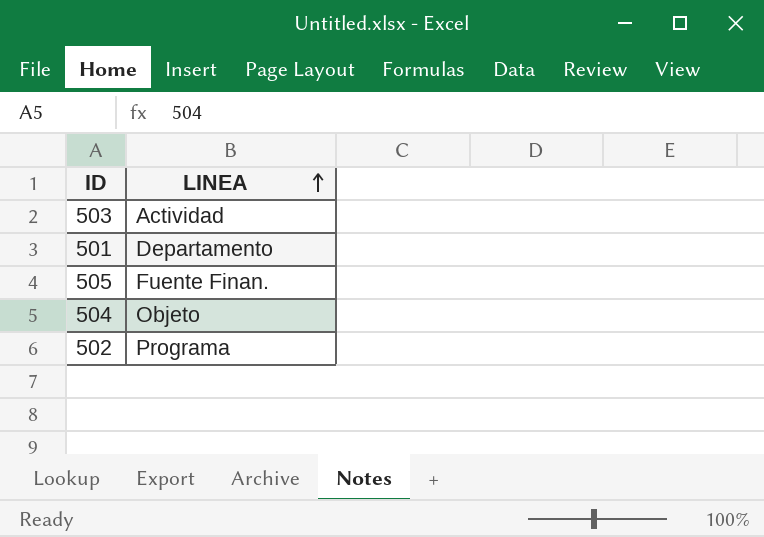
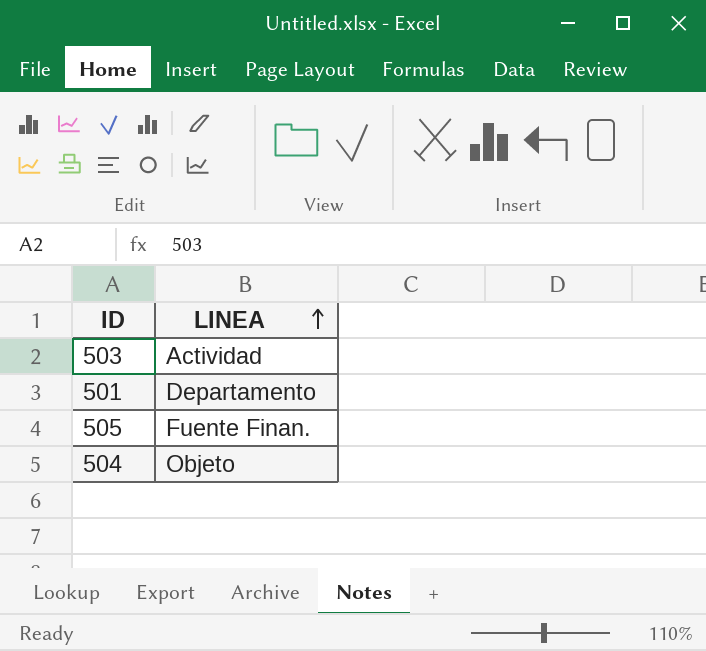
row 502: Programa -> none

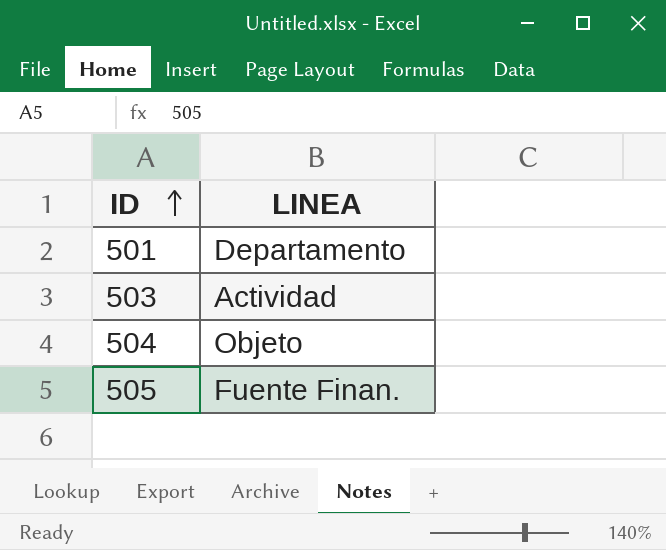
row order: LINEA ascending -> ID ascending

